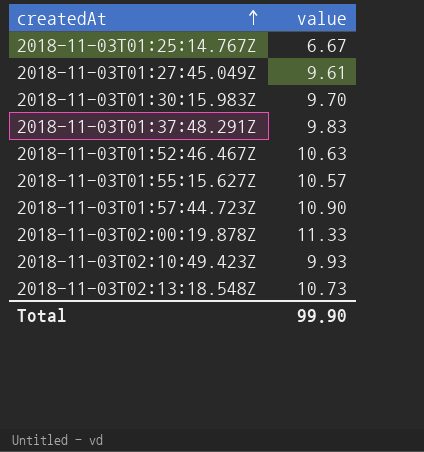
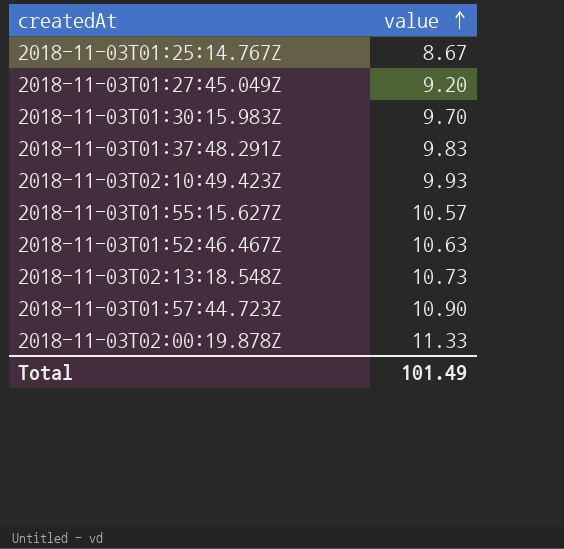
row order: createdAt ascending -> value ascending
2018-11-03T01:25:14.767Z | value: 6.67 -> 8.67
2018-11-03T01:27:45.049Z | value: 9.61 -> 9.20
Total | value: 99.90 -> 101.49

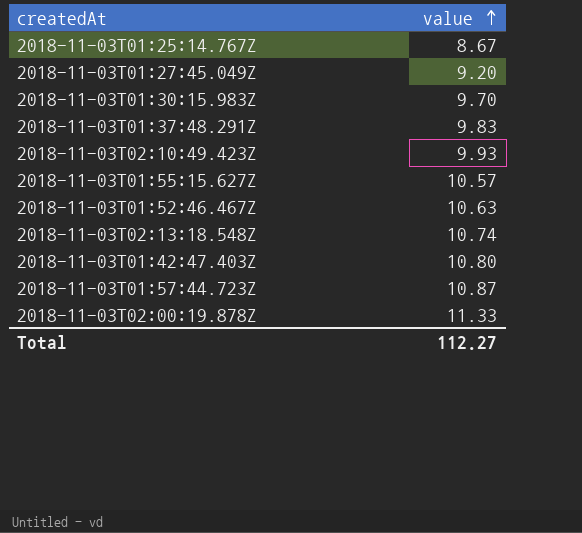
2018-11-03T02:13:18.548Z | value: 10.73 -> 10.74
row 2018-11-03T01:42:47.403Z: none -> 10.80
2018-11-03T01:57:44.723Z | value: 10.90 -> 10.87
Total | value: 101.49 -> 112.27

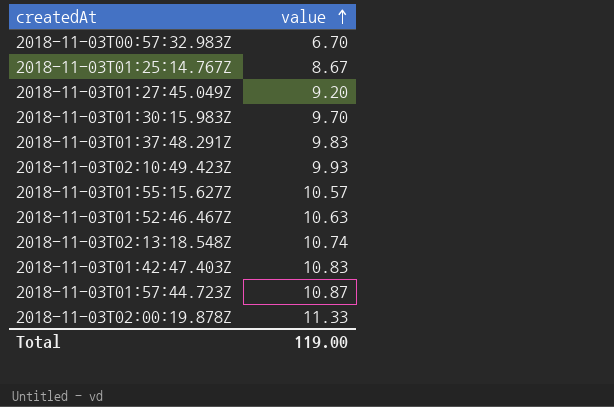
row 2018-11-03T00:57:32.983Z: none -> 6.70
2018-11-03T01:42:47.403Z | value: 10.80 -> 10.83
Total | value: 112.27 -> 119.00

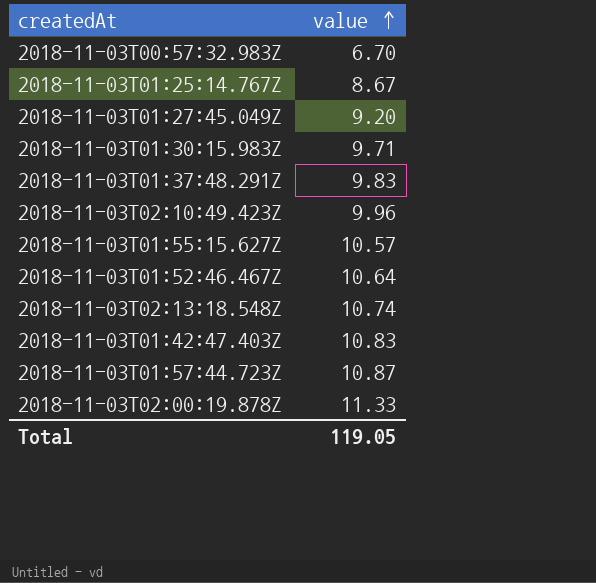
2018-11-03T01:30:15.983Z | value: 9.70 -> 9.71
2018-11-03T02:10:49.423Z | value: 9.93 -> 9.96
2018-11-03T01:52:46.467Z | value: 10.63 -> 10.64
Total | value: 119.00 -> 119.05

